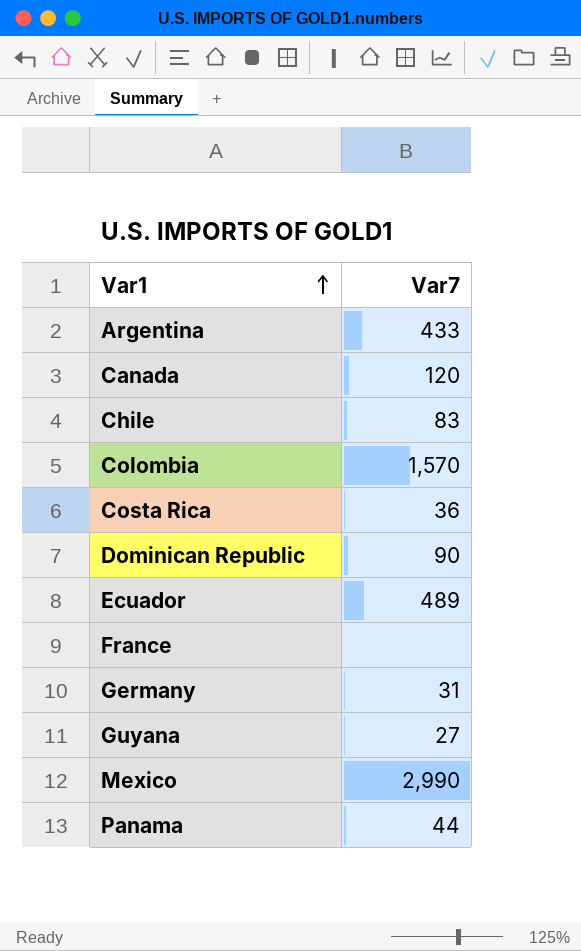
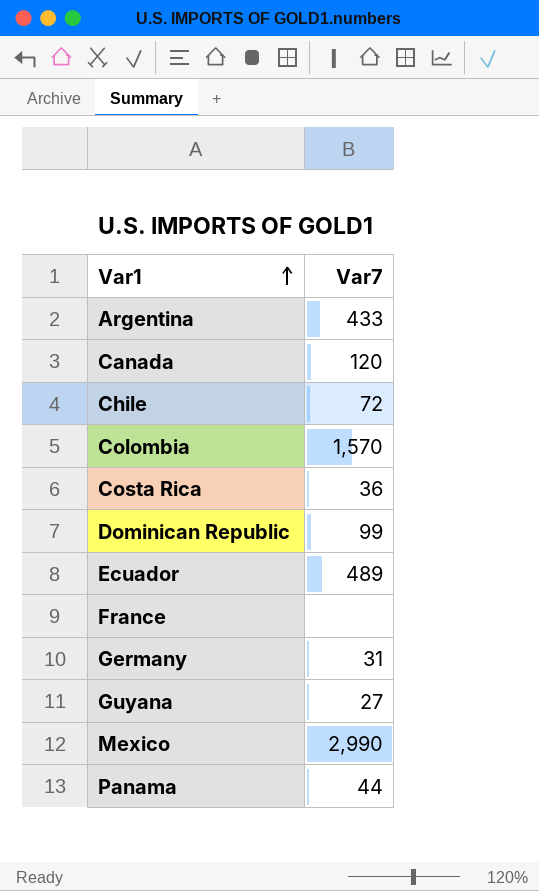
Chile | Var7: 83 -> 72
Dominican Republic | Var7: 90 -> 99

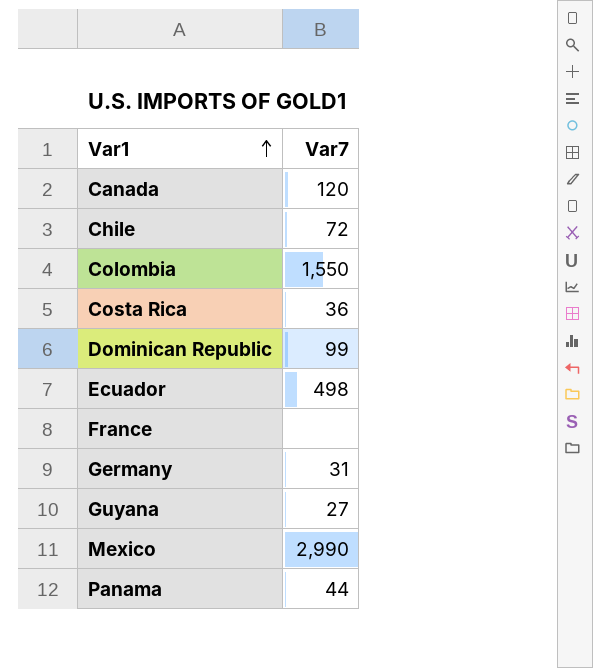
row Argentina: 433 -> none
Colombia | Var7: 1,570 -> 1,550
Ecuador | Var7: 489 -> 498

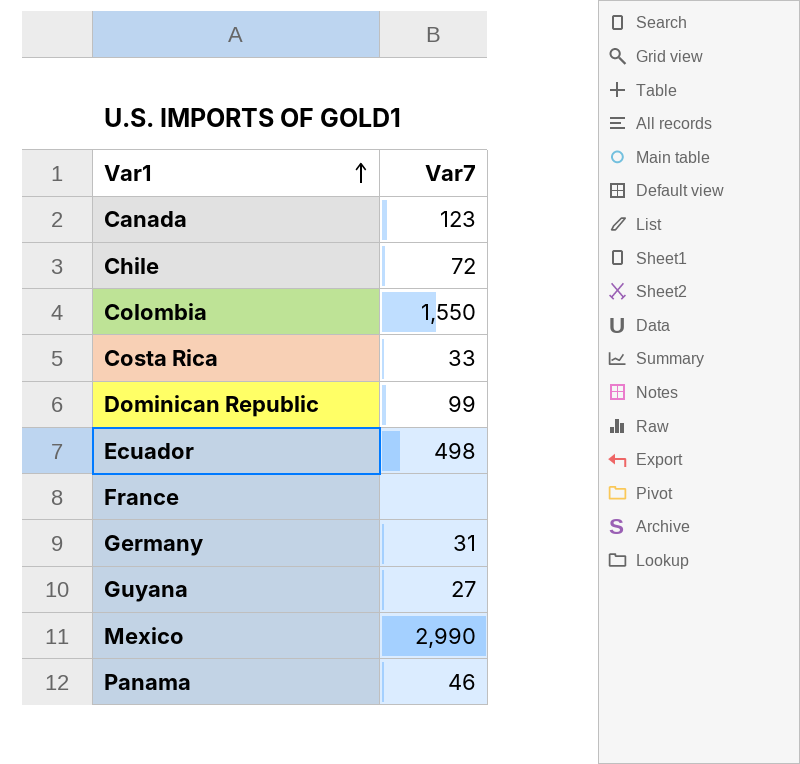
Canada | Var7: 120 -> 123
Costa Rica | Var7: 36 -> 33
Panama | Var7: 44 -> 46

